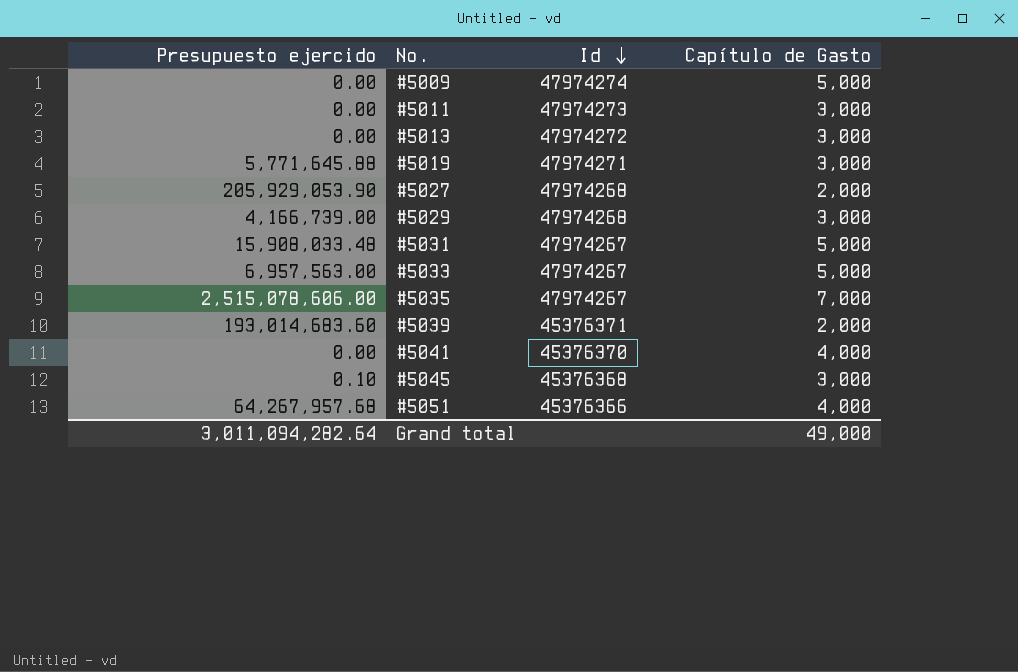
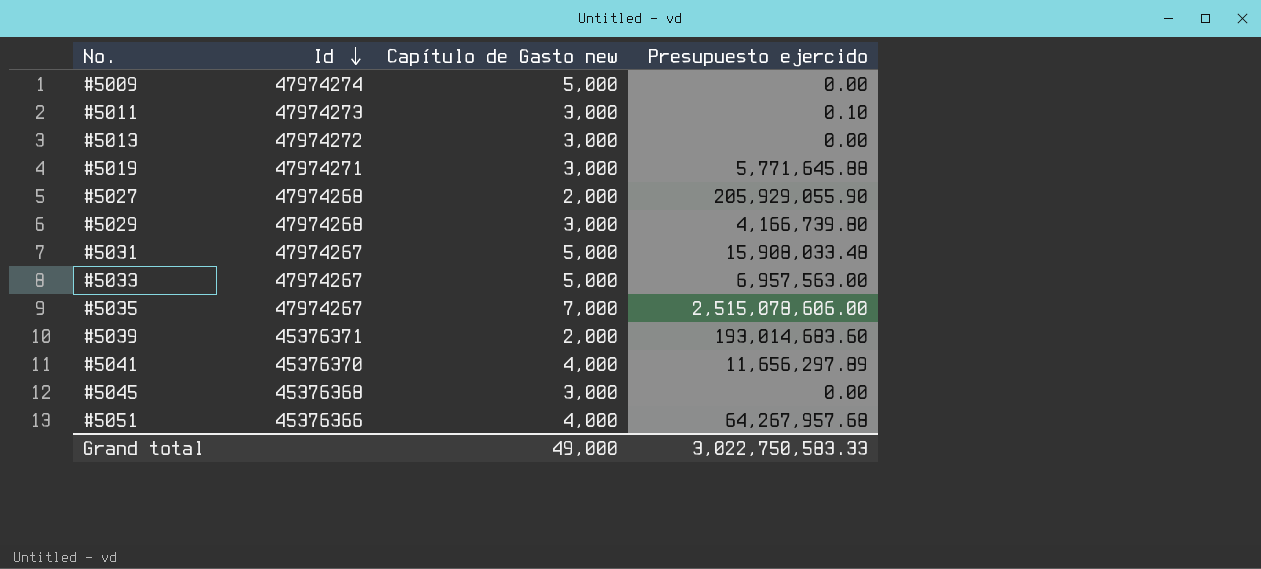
column name: Capítulo de Gasto -> Capítulo de Gasto new
column Presupuesto ejercido | position: 1 -> 4
#5011 | Presupuesto ejercido: 0.00 -> 0.10
#5027 | Presupuesto ejercido: 205,929,053.90 -> 205,929,055.90
#5029 | Presupuesto ejercido: 4,166,739.00 -> 4,166,739.80
#5041 | Presupuesto ejercido: 0.00 -> 11,656,297.89
#5045 | Presupuesto ejercido: 0.10 -> 0.00
Grand total | Presupuesto ejercido: 3,011,094,282.64 -> 3,022,750,583.33

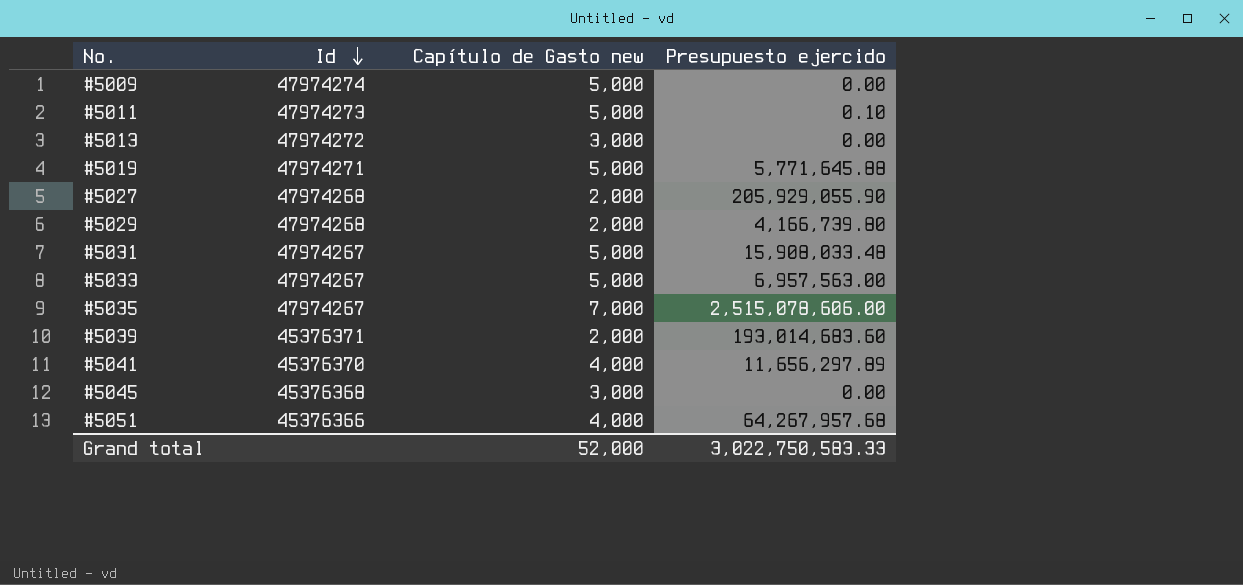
#5011 | Capítulo de Gasto new: 3,000 -> 5,000
#5019 | Capítulo de Gasto new: 3,000 -> 5,000
#5029 | Capítulo de Gasto new: 3,000 -> 2,000
Grand total | Capítulo de Gasto new: 49,000 -> 52,000

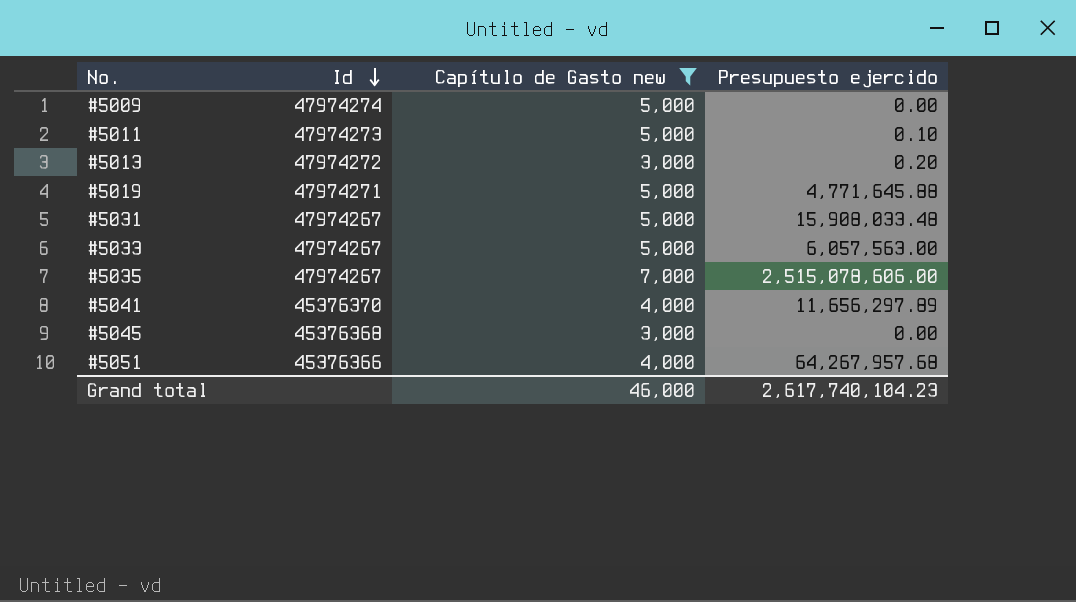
filter: none -> Capítulo de Gasto new != 2,000
#5013 | Presupuesto ejercido: 0.00 -> 0.20
#5019 | Presupuesto ejercido: 5,771,645.88 -> 4,771,645.88
#5033 | Presupuesto ejercido: 6,957,563.00 -> 6,057,563.00
Grand total | Capítulo de Gasto new: 52,000 -> 46,000
Grand total | Presupuesto ejercido: 3,022,750,583.33 -> 2,617,740,104.23

